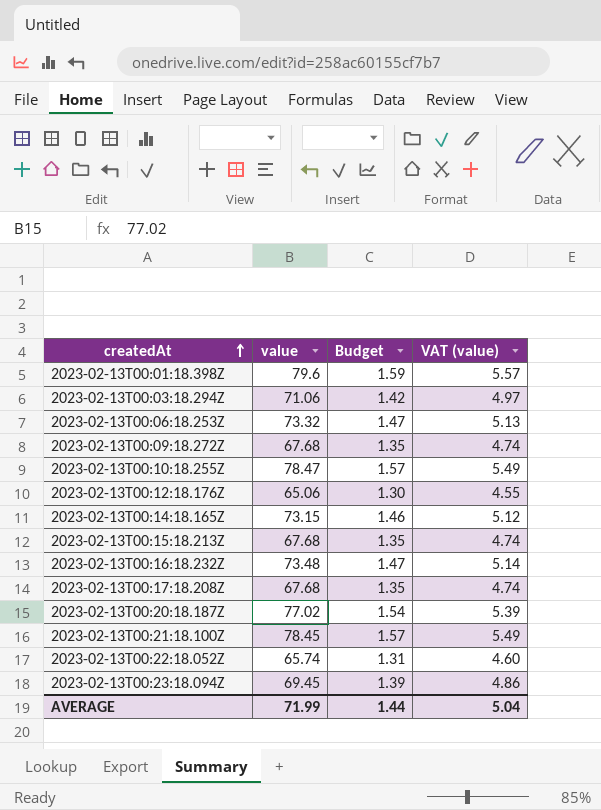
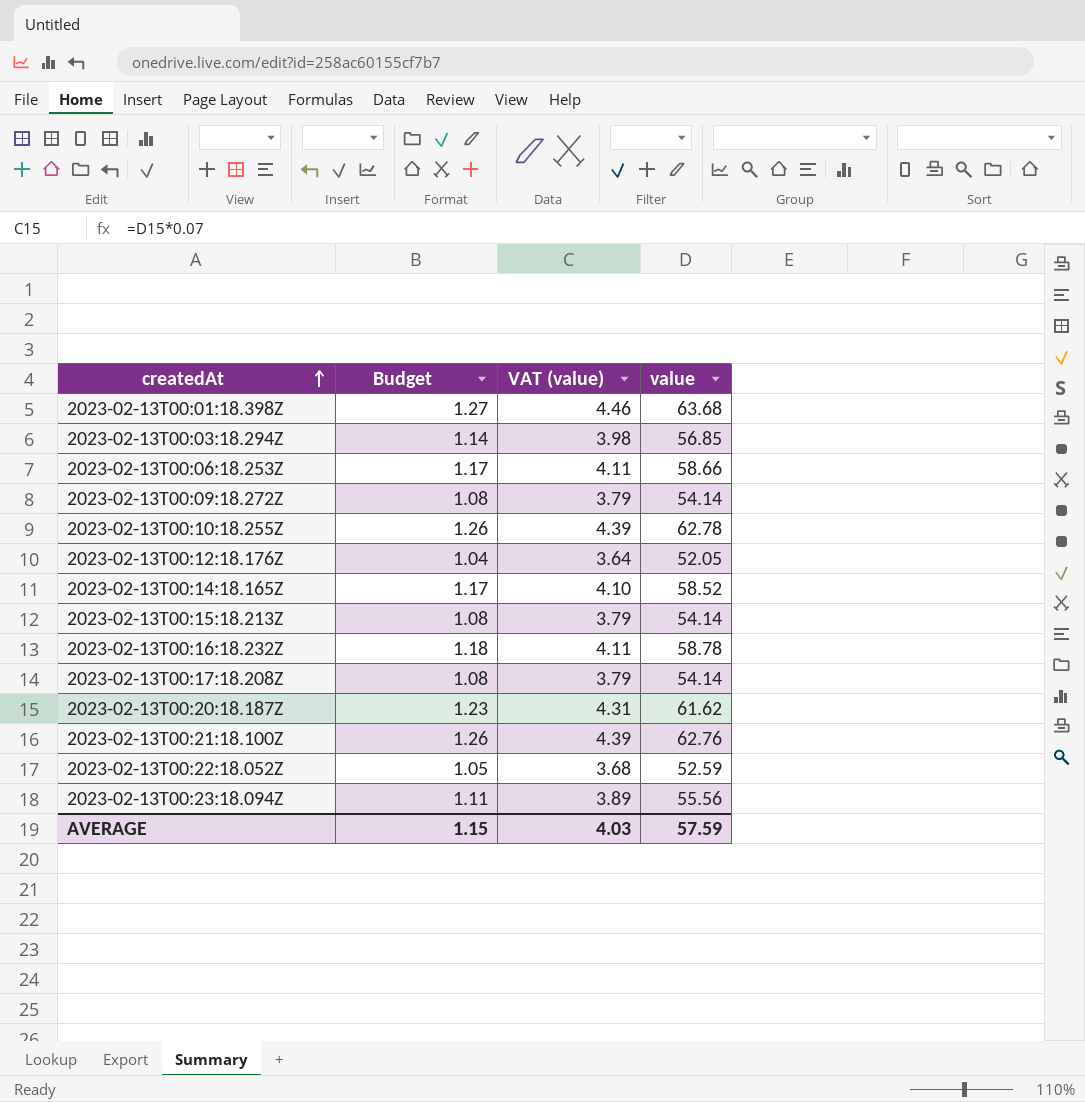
column value | position: 2 -> 4
2023-02-13T00:01:18.398Z | Budget: 1.59 -> 1.27
2023-02-13T00:01:18.398Z | VAT (value): 5.57 -> 4.46
2023-02-13T00:01:18.398Z | value: 79.6 -> 63.68
2023-02-13T00:03:18.294Z | Budget: 1.42 -> 1.14
2023-02-13T00:03:18.294Z | VAT (value): 4.97 -> 3.98
2023-02-13T00:03:18.294Z | value: 71.06 -> 56.85
2023-02-13T00:06:18.253Z | Budget: 1.47 -> 1.17
2023-02-13T00:06:18.253Z | VAT (value): 5.13 -> 4.11
2023-02-13T00:06:18.253Z | value: 73.32 -> 58.66
2023-02-13T00:09:18.272Z | Budget: 1.35 -> 1.08
2023-02-13T00:09:18.272Z | VAT (value): 4.74 -> 3.79
2023-02-13T00:09:18.272Z | value: 67.68 -> 54.14
2023-02-13T00:10:18.255Z | Budget: 1.57 -> 1.26
2023-02-13T00:10:18.255Z | VAT (value): 5.49 -> 4.39
2023-02-13T00:10:18.255Z | value: 78.47 -> 62.78
2023-02-13T00:12:18.176Z | Budget: 1.30 -> 1.04
2023-02-13T00:12:18.176Z | VAT (value): 4.55 -> 3.64
2023-02-13T00:12:18.176Z | value: 65.06 -> 52.05
2023-02-13T00:14:18.165Z | Budget: 1.46 -> 1.17
2023-02-13T00:14:18.165Z | VAT (value): 5.12 -> 4.10
2023-02-13T00:14:18.165Z | value: 73.15 -> 58.52
2023-02-13T00:15:18.213Z | Budget: 1.35 -> 1.08
2023-02-13T00:15:18.213Z | VAT (value): 4.74 -> 3.79
2023-02-13T00:15:18.213Z | value: 67.68 -> 54.14
2023-02-13T00:16:18.232Z | Budget: 1.47 -> 1.18
2023-02-13T00:16:18.232Z | VAT (value): 5.14 -> 4.11
2023-02-13T00:16:18.232Z | value: 73.48 -> 58.78
2023-02-13T00:17:18.208Z | Budget: 1.35 -> 1.08
2023-02-13T00:17:18.208Z | VAT (value): 4.74 -> 3.79
2023-02-13T00:17:18.208Z | value: 67.68 -> 54.14
2023-02-13T00:20:18.187Z | Budget: 1.54 -> 1.23
2023-02-13T00:20:18.187Z | VAT (value): 5.39 -> 4.31
2023-02-13T00:20:18.187Z | value: 77.02 -> 61.62
2023-02-13T00:21:18.100Z | Budget: 1.57 -> 1.26
2023-02-13T00:21:18.100Z | VAT (value): 5.49 -> 4.39
2023-02-13T00:21:18.100Z | value: 78.45 -> 62.76
2023-02-13T00:22:18.052Z | Budget: 1.31 -> 1.05
2023-02-13T00:22:18.052Z | VAT (value): 4.60 -> 3.68
2023-02-13T00:22:18.052Z | value: 65.74 -> 52.59
2023-02-13T00:23:18.094Z | Budget: 1.39 -> 1.11
2023-02-13T00:23:18.094Z | VAT (value): 4.86 -> 3.89
2023-02-13T00:23:18.094Z | value: 69.45 -> 55.56
AVERAGE | Budget: 1.44 -> 1.15
AVERAGE | VAT (value): 5.04 -> 4.03
AVERAGE | value: 71.99 -> 57.59

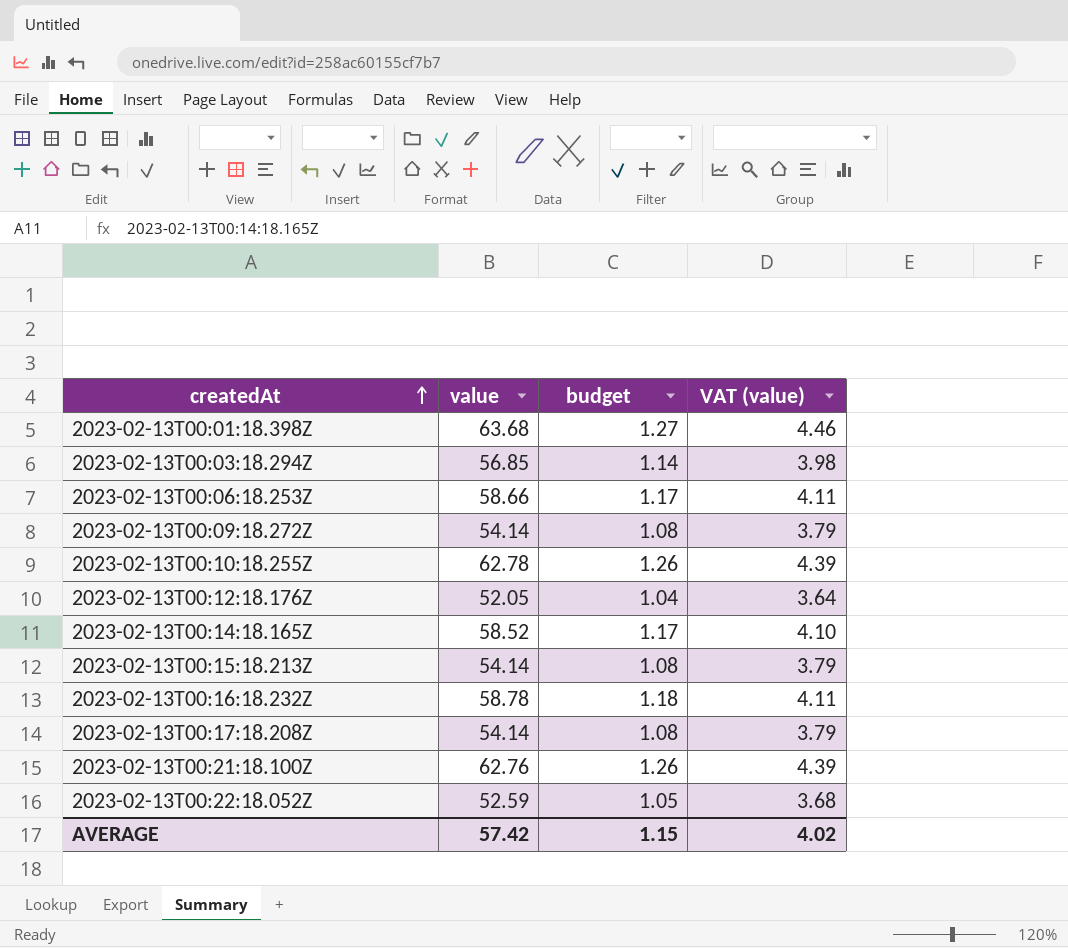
column value | position: 4 -> 2
column name: Budget -> budget
row 2023-02-13T00:20:18.187Z: 1.23 | 4.31 | 61.62 -> none
row 2023-02-13T00:23:18.094Z: 1.11 | 3.89 | 55.56 -> none
AVERAGE | value: 57.59 -> 57.42
AVERAGE | VAT (value): 4.03 -> 4.02

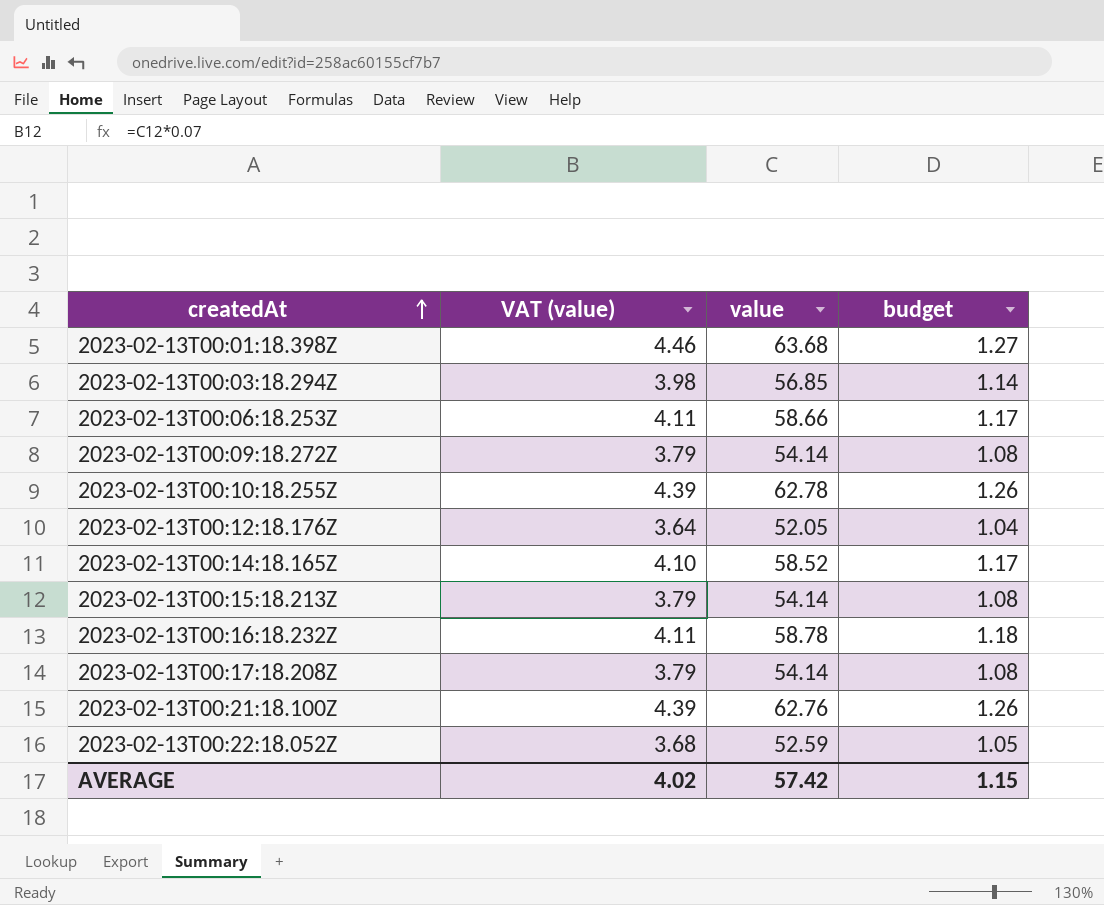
column VAT (value) | position: 4 -> 2

